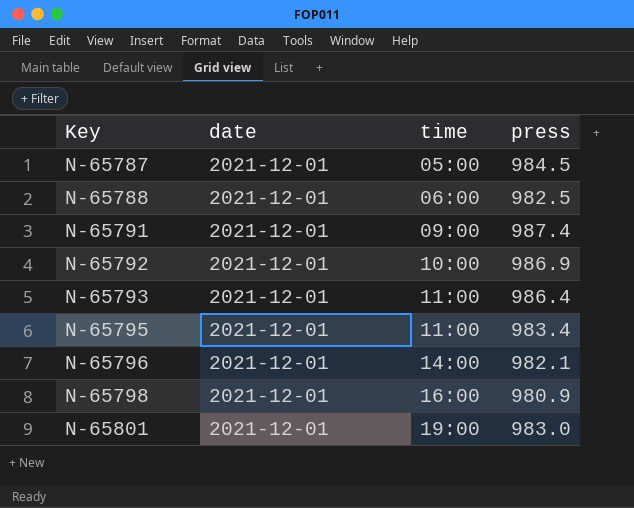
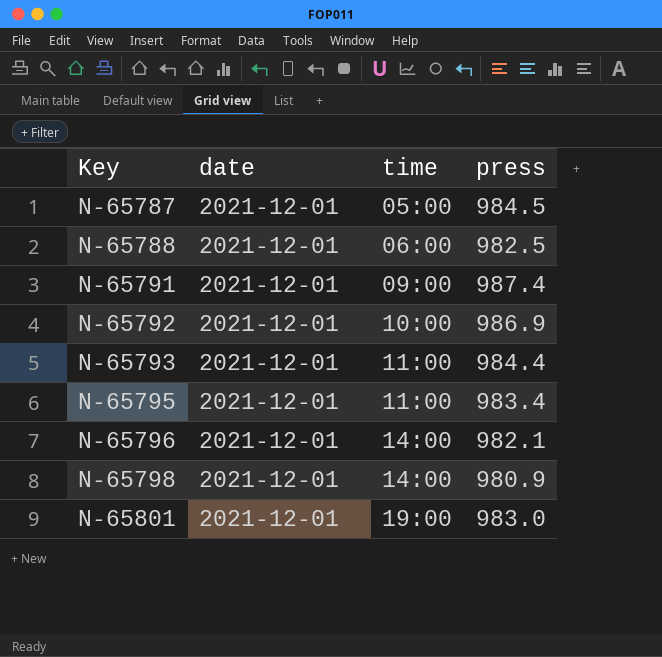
N-65793 | press: 986.4 -> 984.4
N-65798 | time: 16:00 -> 14:00

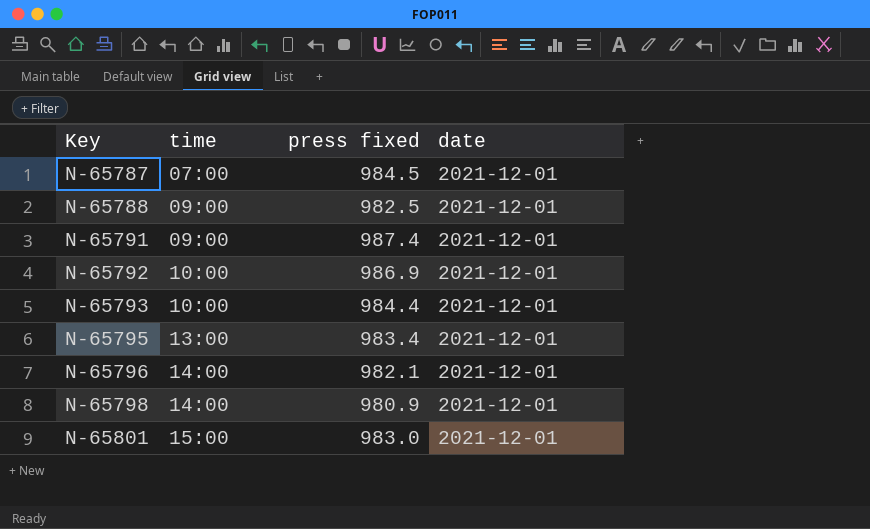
column name: press -> press fixed
column date | position: 2 -> 4
N-65787 | time: 05:00 -> 07:00
N-65788 | time: 06:00 -> 09:00
N-65793 | time: 11:00 -> 10:00
N-65795 | time: 11:00 -> 13:00
N-65801 | time: 19:00 -> 15:00

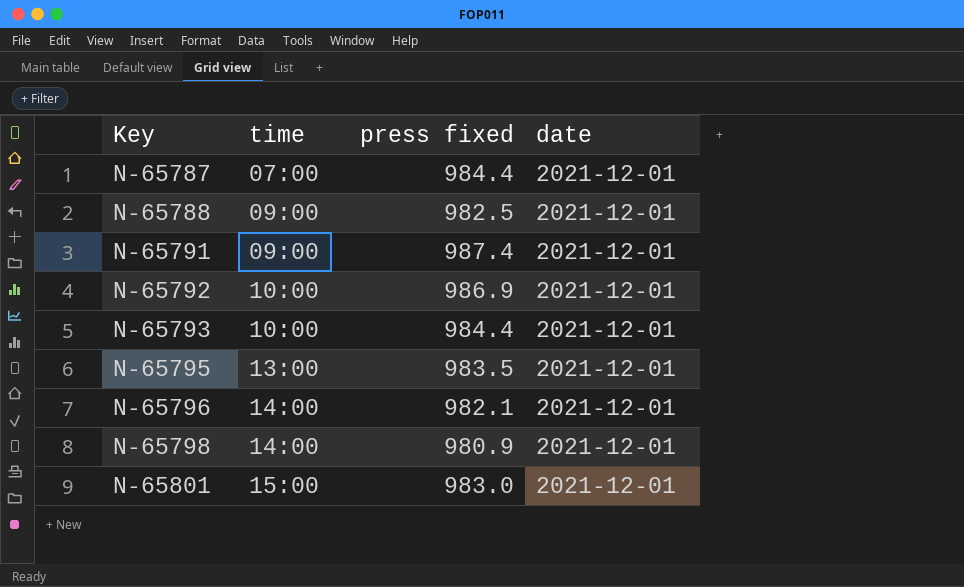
N-65787 | press fixed: 984.5 -> 984.4
N-65795 | press fixed: 983.4 -> 983.5

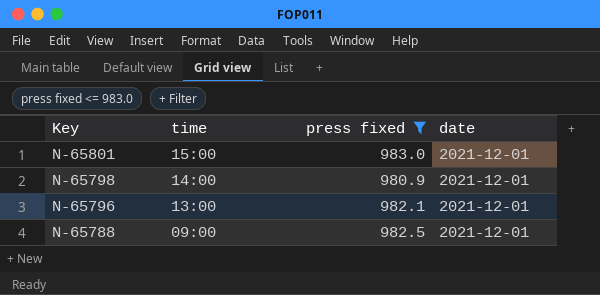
filter: none -> press fixed <= 983.0
row order: Key ascending -> Key descending
N-65796 | time: 14:00 -> 13:00

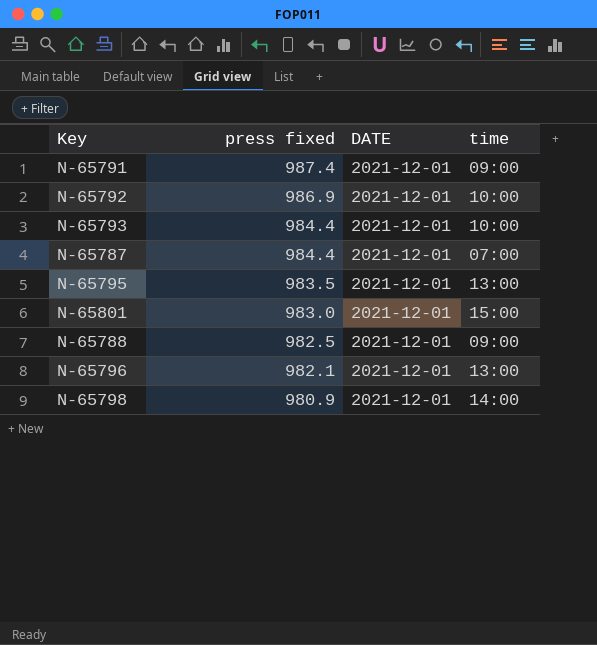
filter: press fixed <= 983.0 -> none
row order: Key descending -> press fixed descending
column name: date -> DATE
column time | position: 2 -> 4

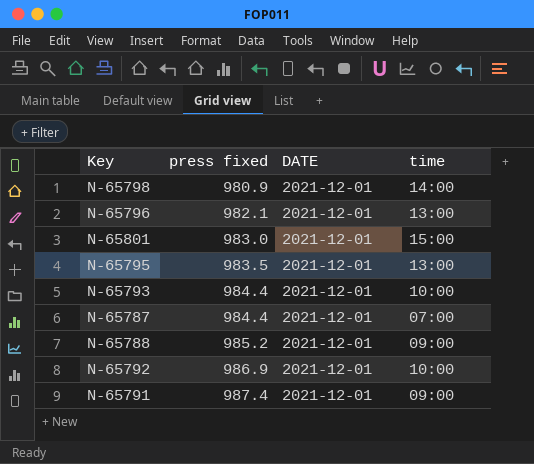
row order: press fixed descending -> press fixed ascending
N-65788 | press fixed: 982.5 -> 985.2

